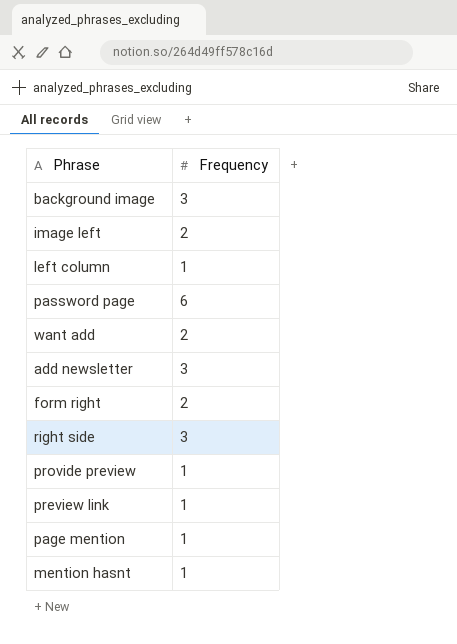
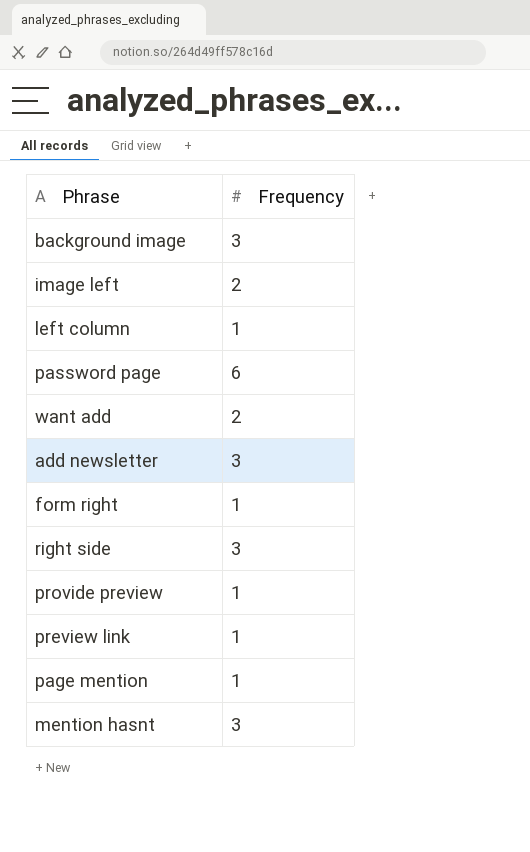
form right | Frequency: 2 -> 1
mention hasnt | Frequency: 1 -> 3

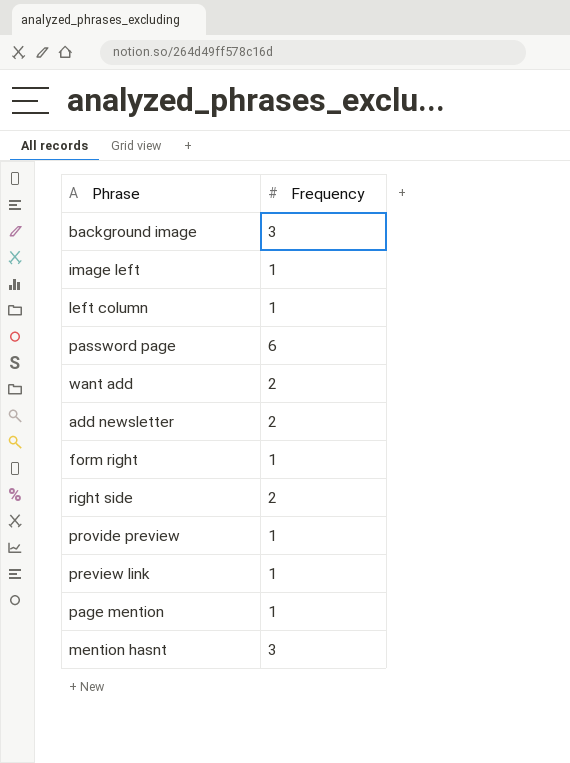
image left | Frequency: 2 -> 1
add newsletter | Frequency: 3 -> 2
right side | Frequency: 3 -> 2

